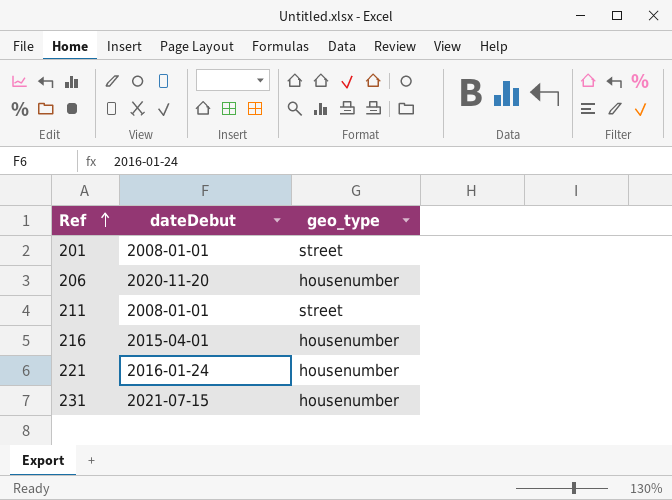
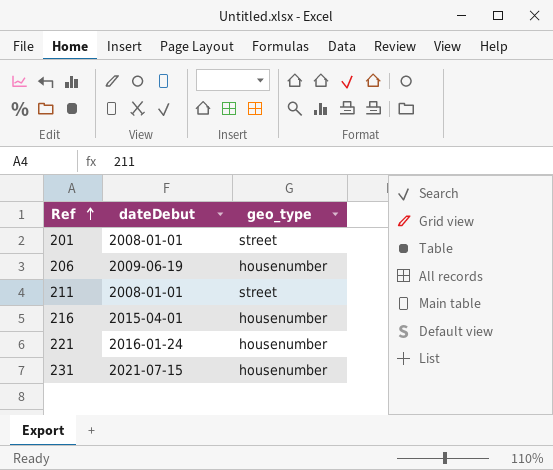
206 | dateDebut: 2020-11-20 -> 2009-06-19

